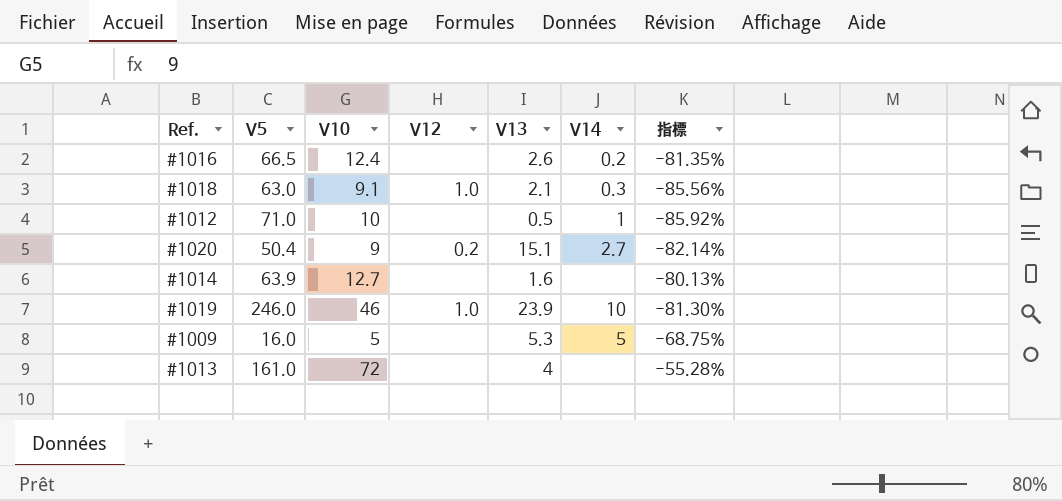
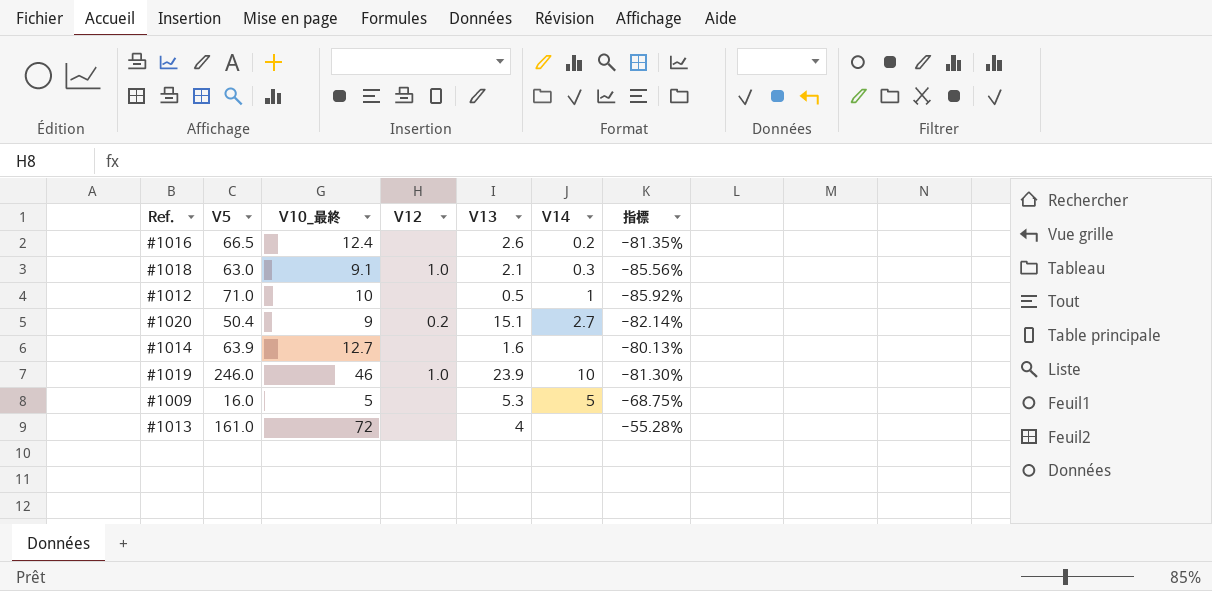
column name: V10 -> V10_最終

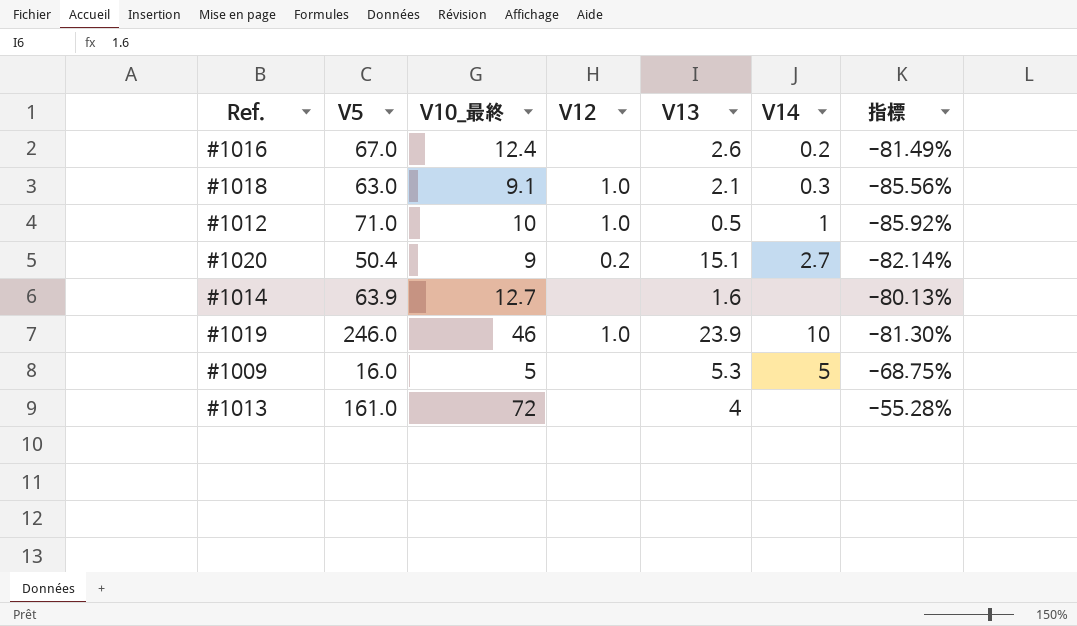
#1016 | V5: 66.5 -> 67.0
#1016 | 指標: -81.35% -> -81.49%
#1012 | V12: none -> 1.0

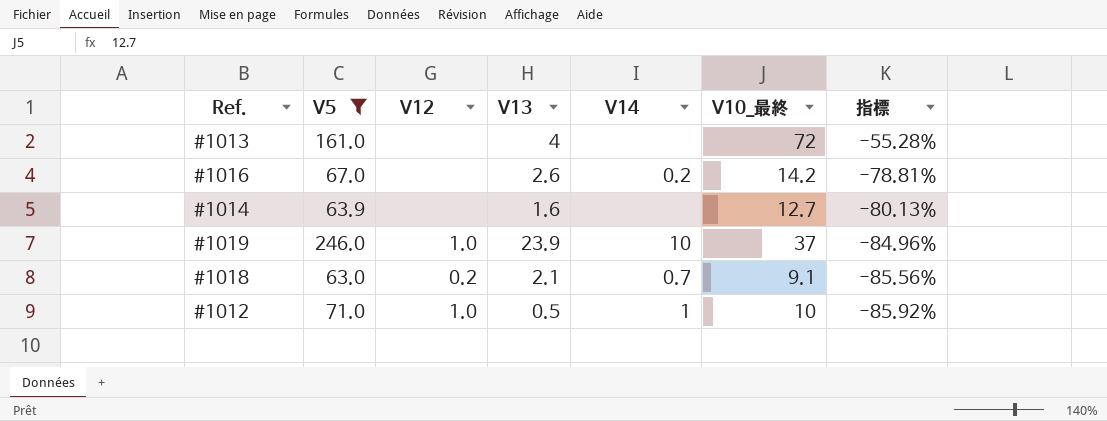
filter: none -> V5 >= 63.0
row order: none -> 指標 descending
column V10_最終 | position: 3 -> 6
#1016 | V10_最終: 12.4 -> 14.2
#1016 | 指標: -81.49% -> -78.81%
#1019 | V10_最終: 46 -> 37
#1019 | 指標: -81.30% -> -84.96%
#1018 | V12: 1.0 -> 0.2
#1018 | V14: 0.3 -> 0.7

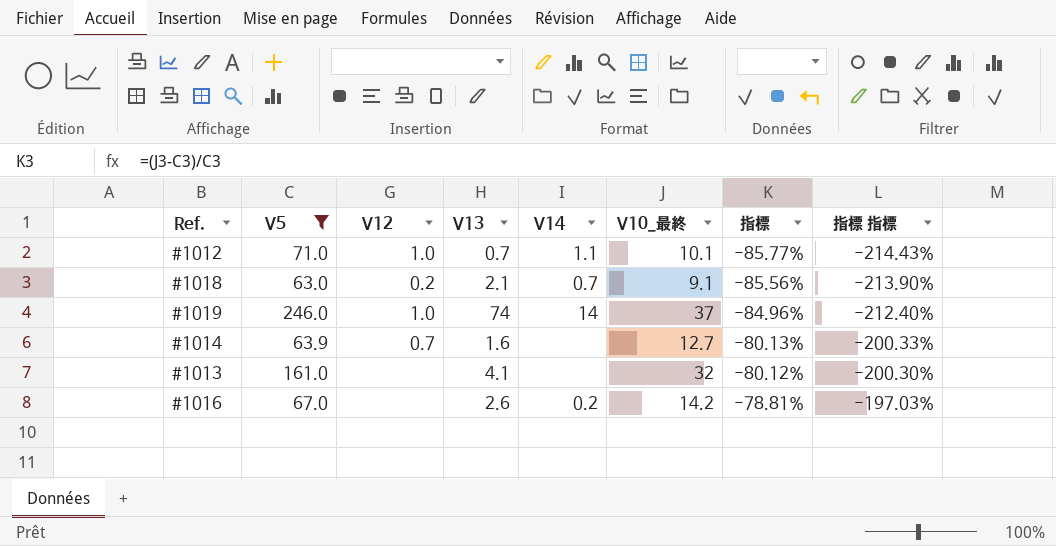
row order: 指標 descending -> 指標 ascending
column 指標 指標 | formula: none -> [指標] * 2.5
#1012 | V13: 0.5 -> 0.7
#1012 | V14: 1 -> 1.1
#1012 | V10_最終: 10 -> 10.1
#1012 | 指標: -85.92% -> -85.77%
#1019 | V13: 23.9 -> 74
#1019 | V14: 10 -> 14
#1014 | V12: none -> 0.7
#1013 | V13: 4 -> 4.1
#1013 | V10_最終: 72 -> 32
#1013 | 指標: -55.28% -> -80.12%

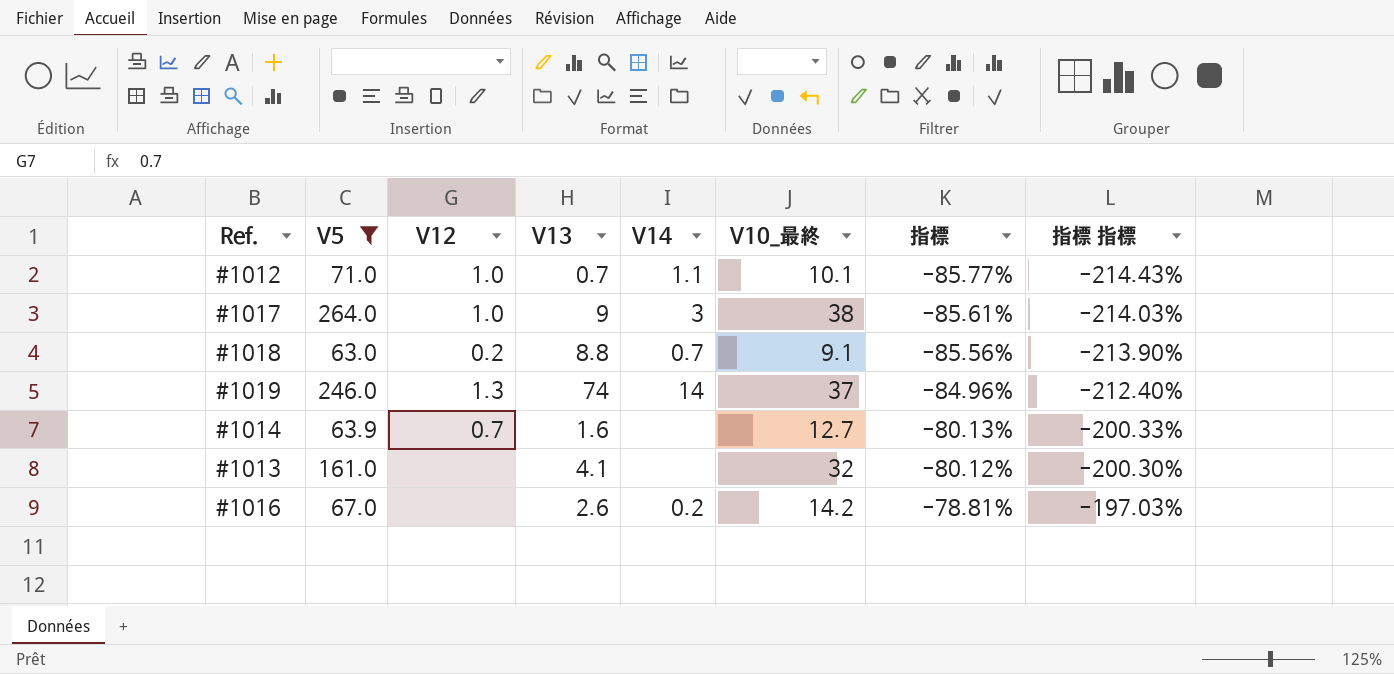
row #1017: none -> 264.0 | 1.0 | 9 | 3 | 38 | -85.61% | -214.03%
#1018 | V13: 2.1 -> 8.8
#1019 | V12: 1.0 -> 1.3

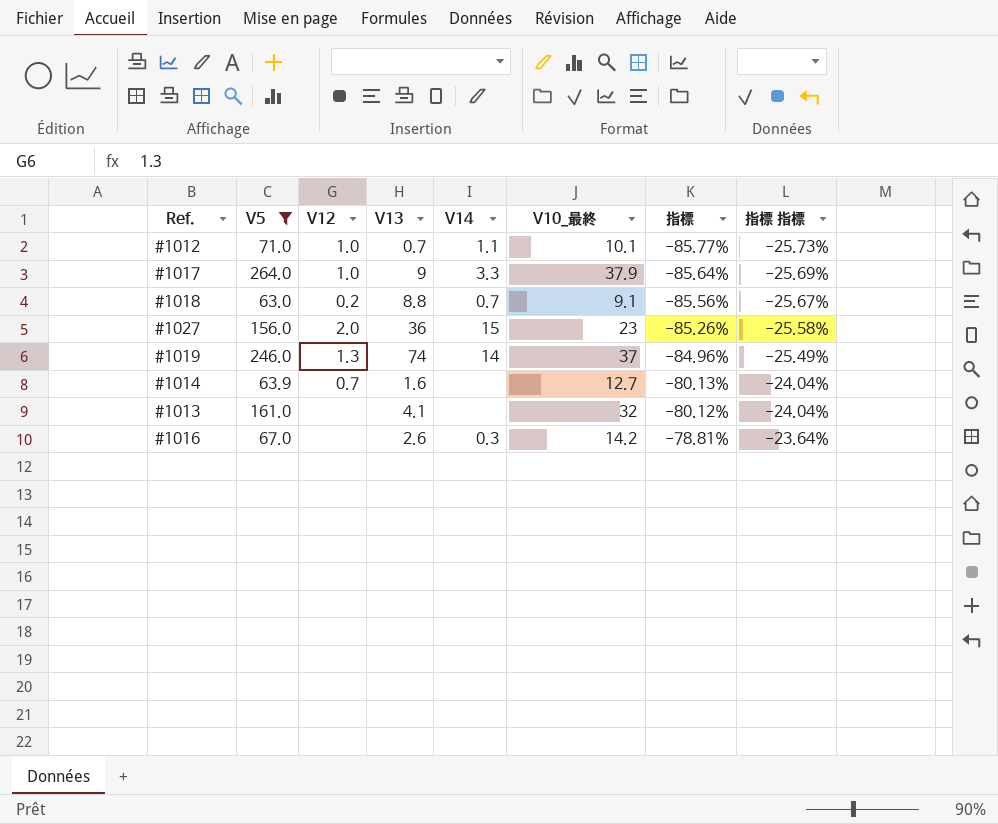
column 指標 指標 | formula: [指標] * 2.5 -> [指標] * 0.3
#1017 | V14: 3 -> 3.3
#1017 | V10_最終: 38 -> 37.9
#1017 | 指標: -85.61% -> -85.64%
row #1027: none -> 156.0 | 2.0 | 36 | 15 | 23 | -85.26% | -25.58%
#1016 | V14: 0.2 -> 0.3

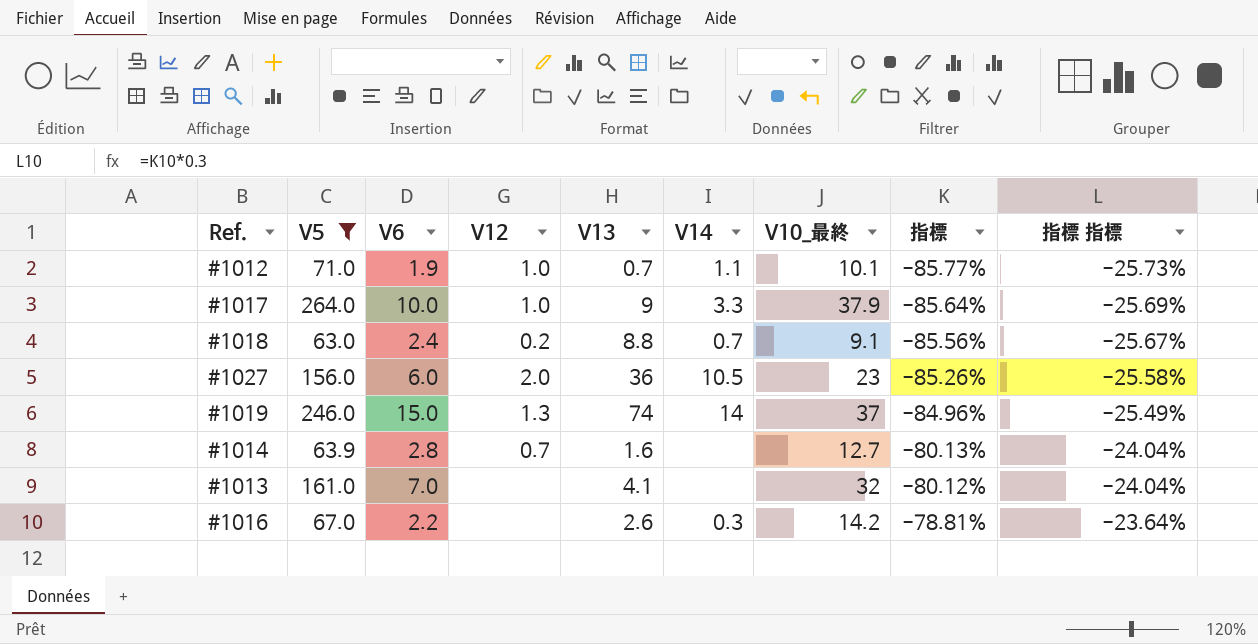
column V6 | position: none -> 3
#1027 | V14: 15 -> 10.5

